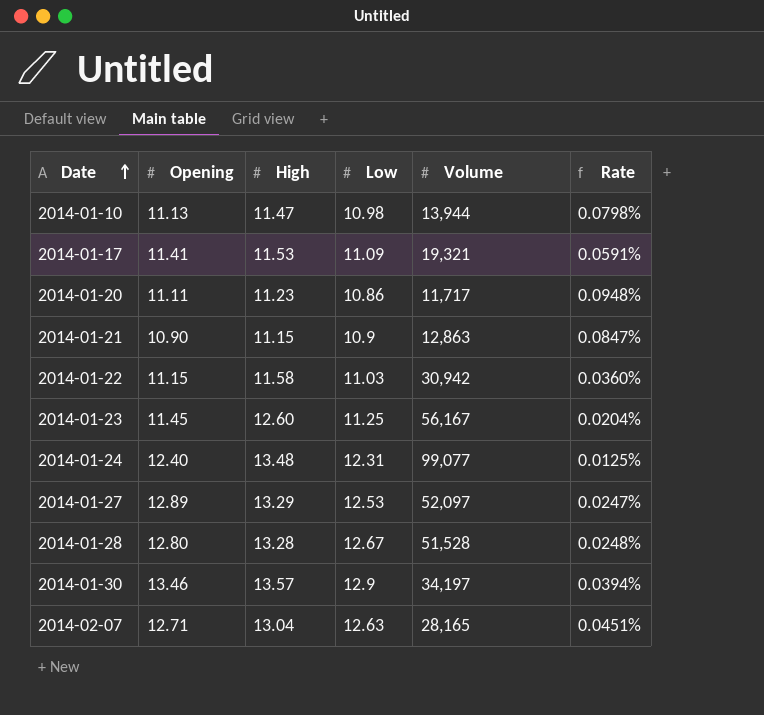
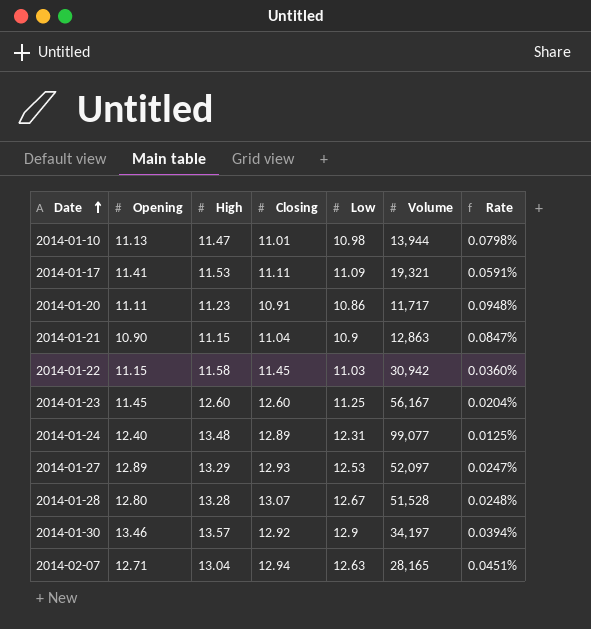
column Closing | position: none -> 4

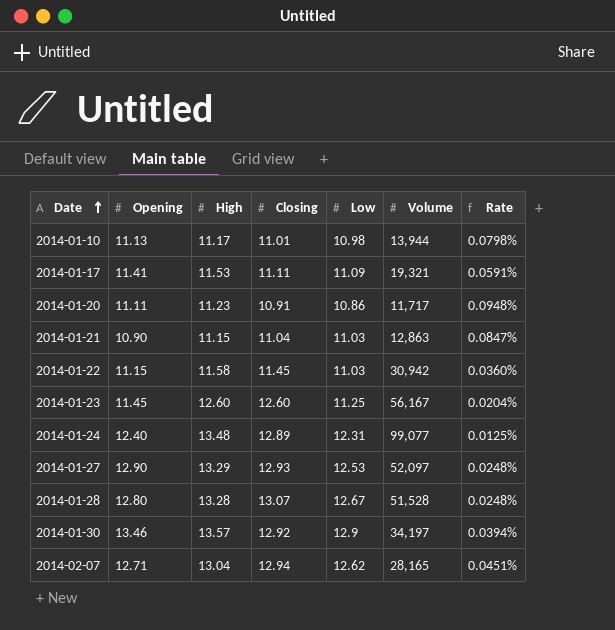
2014-01-10 | High: 11.47 -> 11.17
2014-01-21 | Low: 10.9 -> 11.03
2014-01-27 | Opening: 12.89 -> 12.90
2014-01-27 | Rate: 0.0247% -> 0.0248%
2014-02-07 | Low: 12.63 -> 12.62

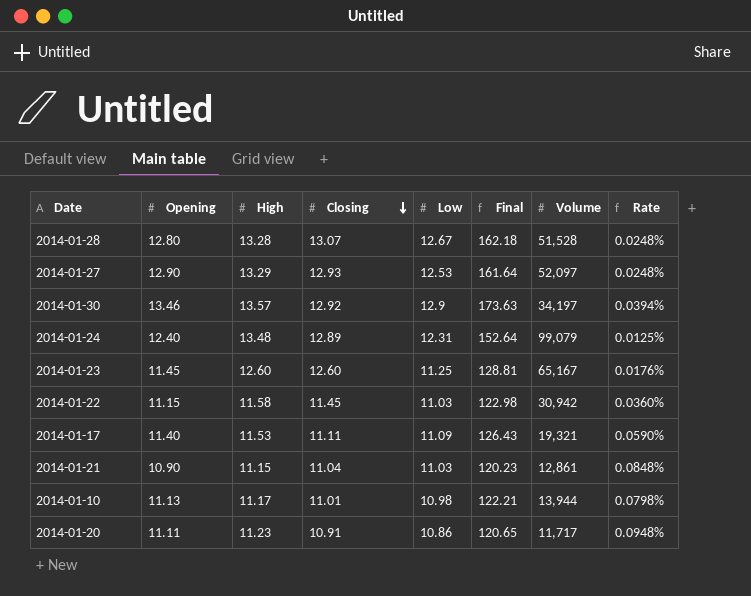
row order: Date ascending -> Closing descending
column Final | formula: none -> [Opening] * [Low]
row 2014-02-07: 12.71 | 13.04 | 12.94 | 12.62 | 28,165 | 0.0451% -> none
2014-01-24 | Volume: 99,077 -> 99,079
2014-01-23 | Volume: 56,167 -> 65,167
2014-01-23 | Rate: 0.0204% -> 0.0176%
2014-01-17 | Opening: 11.41 -> 11.40
2014-01-17 | Rate: 0.0591% -> 0.0590%
2014-01-21 | Volume: 12,863 -> 12,861
2014-01-21 | Rate: 0.0847% -> 0.0848%

